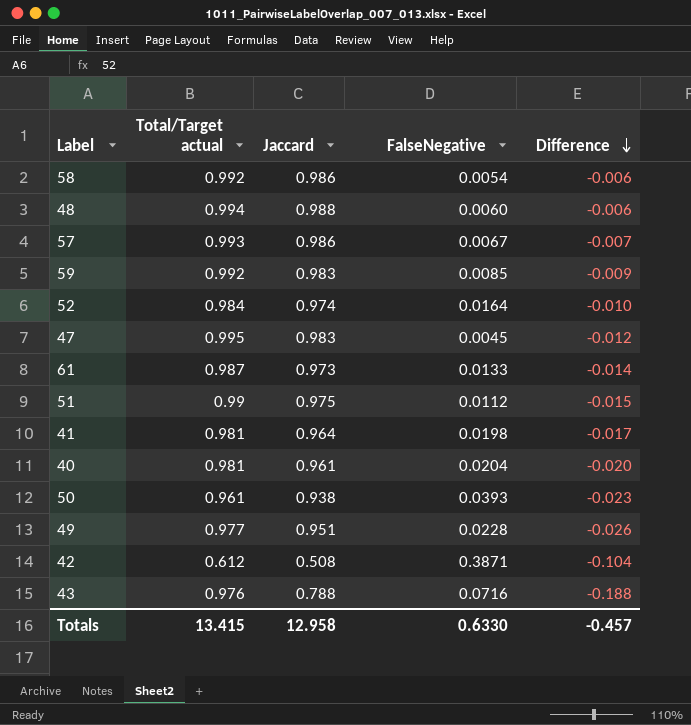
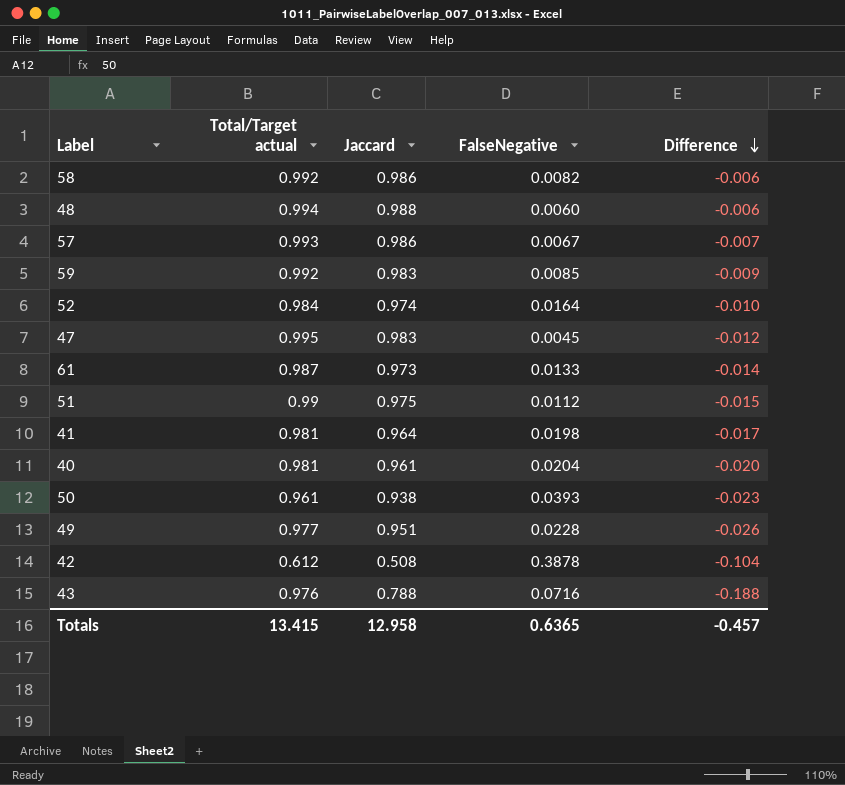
58 | FalseNegative: 0.0054 -> 0.0082
42 | FalseNegative: 0.3871 -> 0.3878
Totals | FalseNegative: 0.6330 -> 0.6365

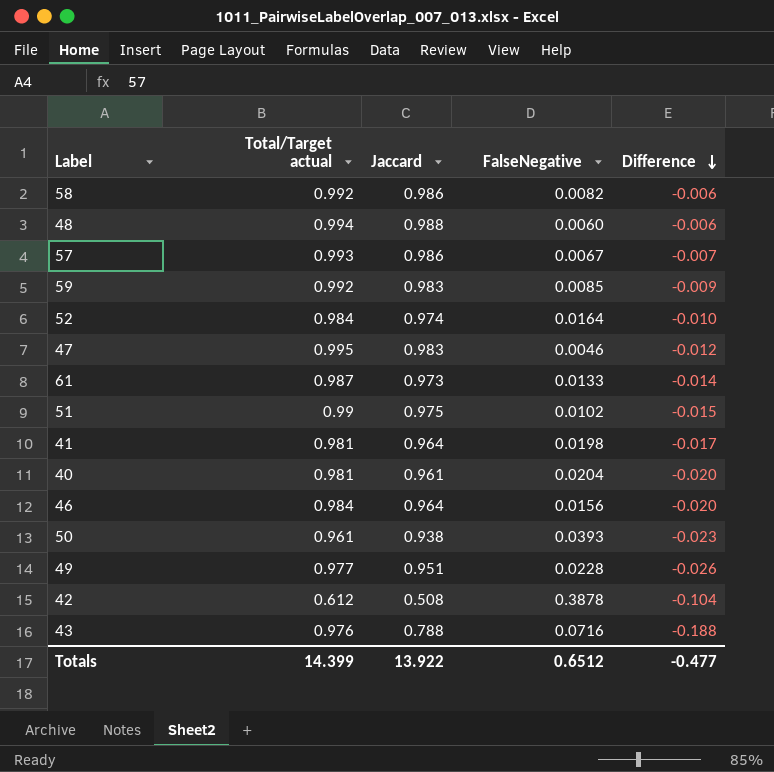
47 | FalseNegative: 0.0045 -> 0.0046
51 | FalseNegative: 0.0112 -> 0.0102
row 46: none -> 0.984 | 0.964 | 0.0156 | -0.020
Totals | Total/Target actual: 13.415 -> 14.399
Totals | Jaccard: 12.958 -> 13.922
Totals | FalseNegative: 0.6365 -> 0.6512
Totals | Difference: -0.457 -> -0.477

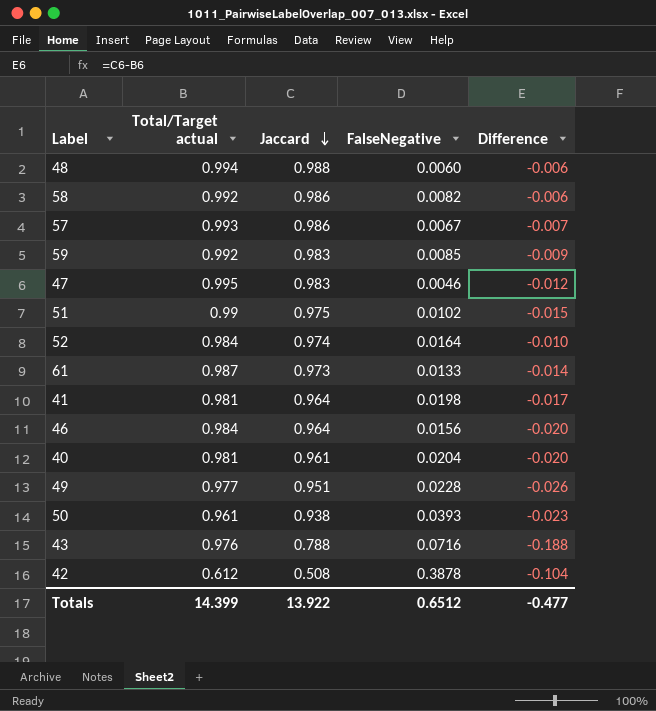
row order: Difference descending -> Jaccard descending

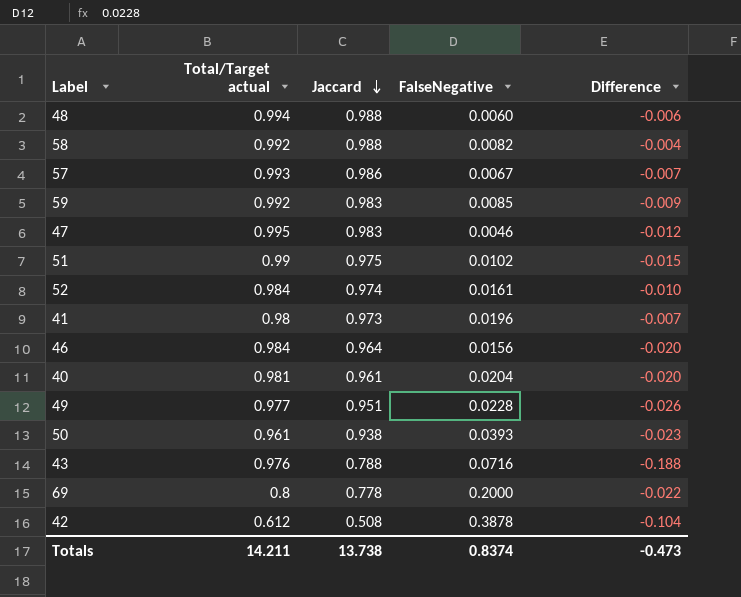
row 61: 0.987 | 0.973 | 0.0133 | -0.014 -> none
58 | Jaccard: 0.986 -> 0.988
58 | Difference: -0.006 -> -0.004
52 | FalseNegative: 0.0164 -> 0.0161
41 | Total/Target actual: 0.981 -> 0.98
41 | Jaccard: 0.964 -> 0.973
41 | FalseNegative: 0.0198 -> 0.0196
41 | Difference: -0.017 -> -0.007
row 69: none -> 0.8 | 0.778 | 0.2000 | -0.022
Totals | Total/Target actual: 14.399 -> 14.211
Totals | Jaccard: 13.922 -> 13.738
Totals | FalseNegative: 0.6512 -> 0.8374
Totals | Difference: -0.477 -> -0.473

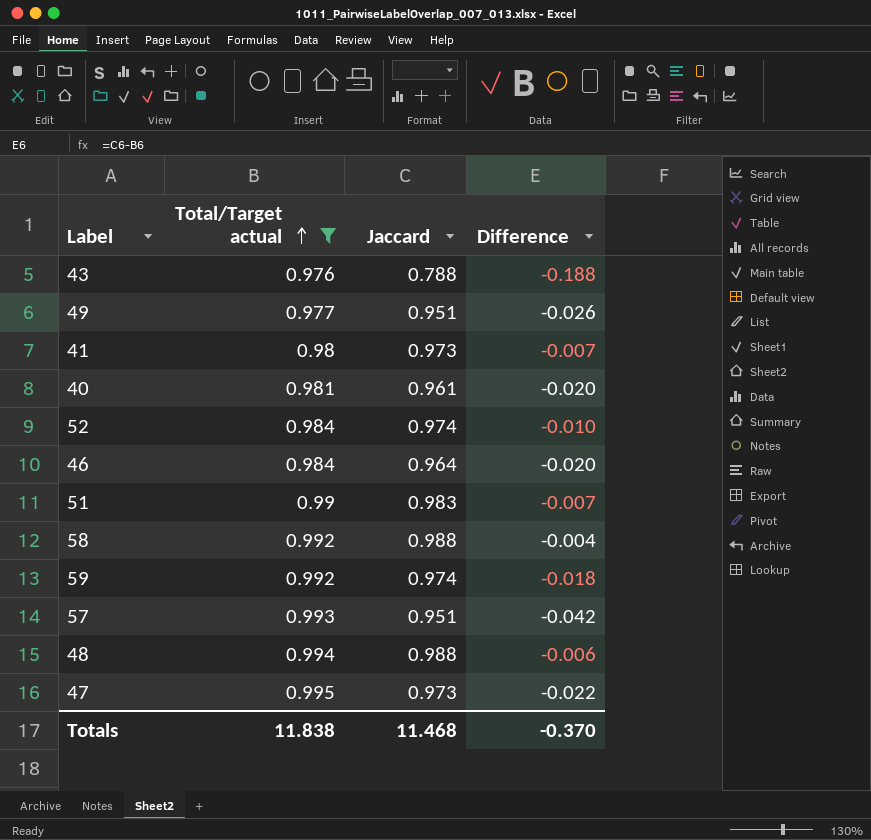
filter: none -> Total/Target actual >= 0.976
row order: Jaccard descending -> Total/Target actual ascending
column FalseNegative | position: 4 -> none
51 | Jaccard: 0.975 -> 0.983
51 | Difference: -0.015 -> -0.007
59 | Jaccard: 0.983 -> 0.974
59 | Difference: -0.009 -> -0.018
57 | Jaccard: 0.986 -> 0.951
57 | Difference: -0.007 -> -0.042
47 | Jaccard: 0.983 -> 0.973
47 | Difference: -0.012 -> -0.022
Totals | Total/Target actual: 14.211 -> 11.838
Totals | Jaccard: 13.738 -> 11.468
Totals | Difference: -0.473 -> -0.370

